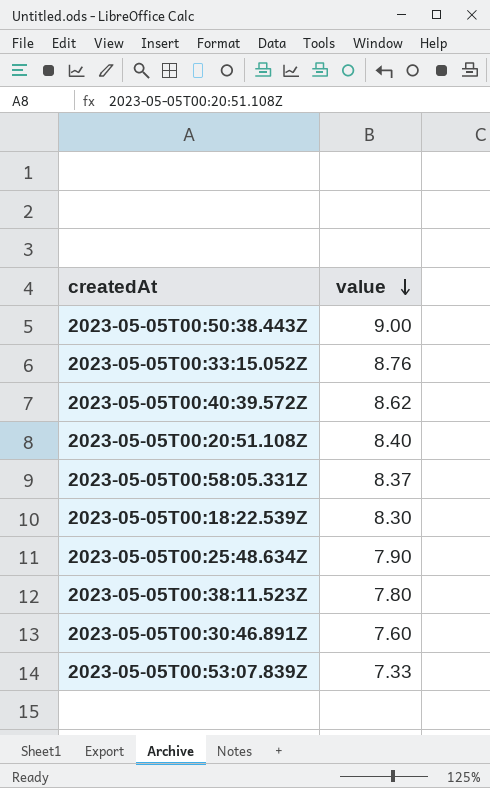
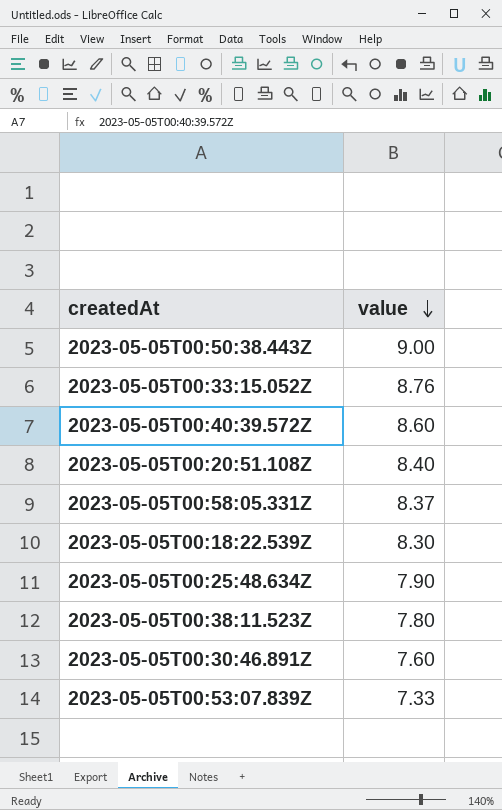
2023-05-05T00:40:39.572Z | value: 8.62 -> 8.60

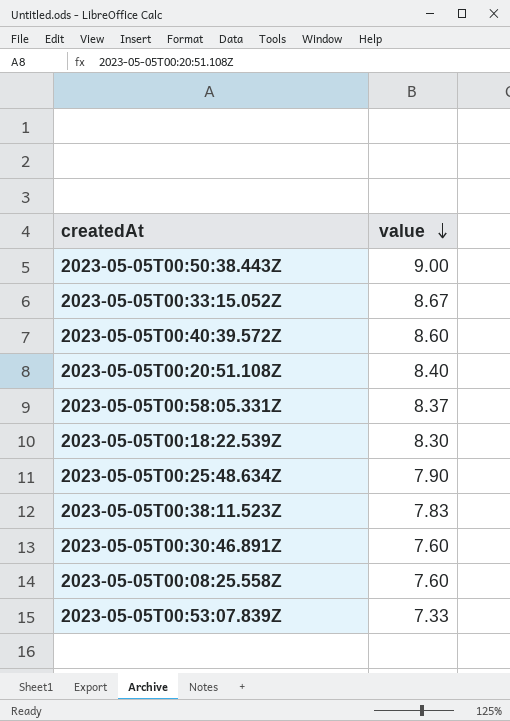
2023-05-05T00:33:15.052Z | value: 8.76 -> 8.67
2023-05-05T00:38:11.523Z | value: 7.80 -> 7.83
row 2023-05-05T00:08:25.558Z: none -> 7.60

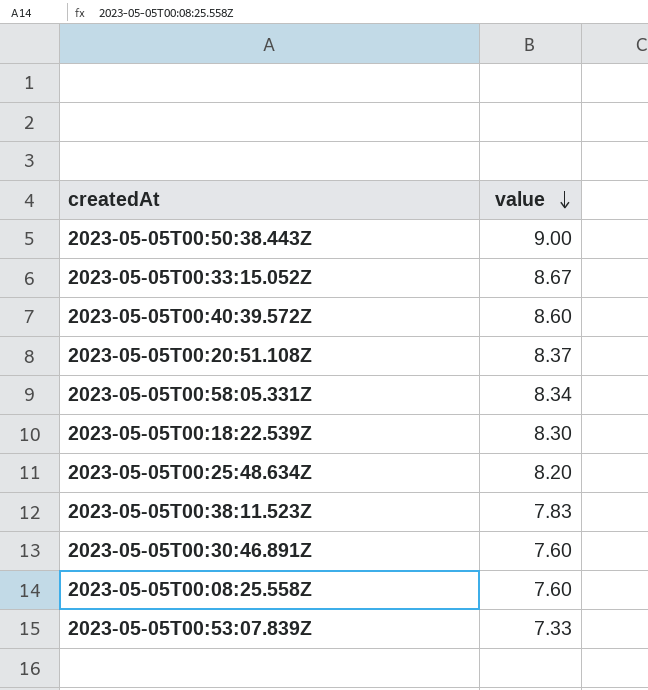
2023-05-05T00:20:51.108Z | value: 8.40 -> 8.37
2023-05-05T00:58:05.331Z | value: 8.37 -> 8.34
2023-05-05T00:25:48.634Z | value: 7.90 -> 8.20

